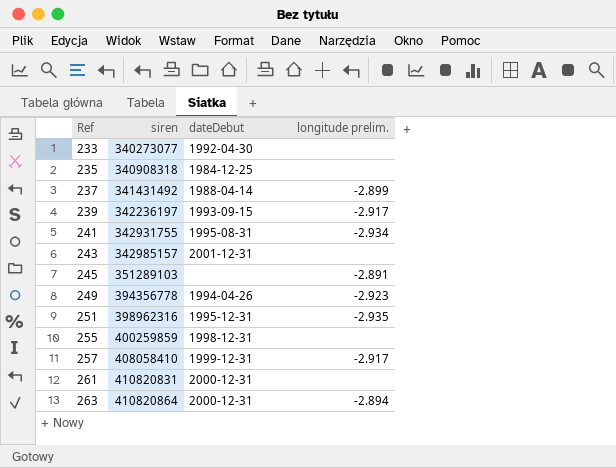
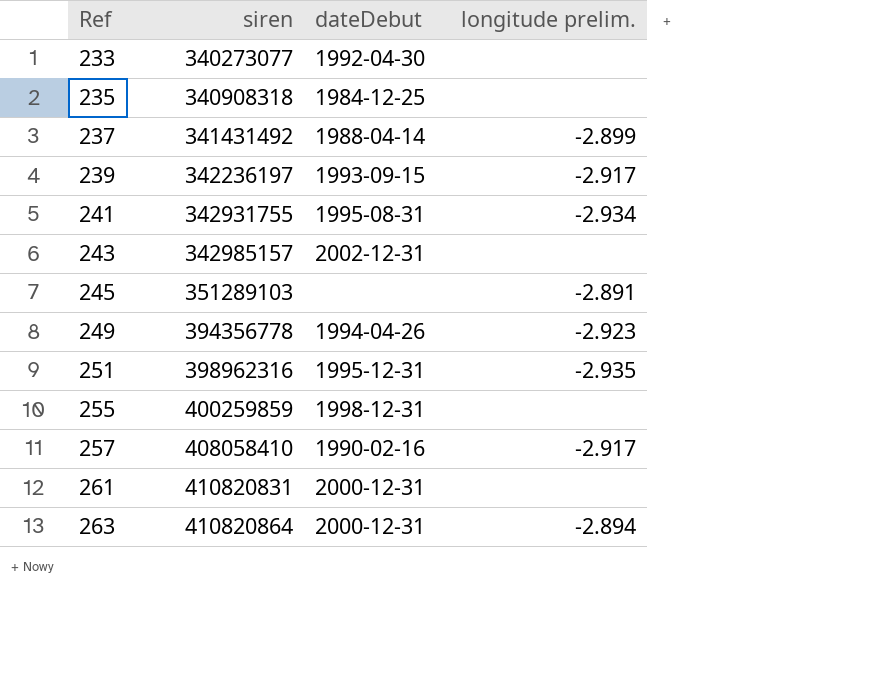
243 | dateDebut: 2001-12-31 -> 2002-12-31
257 | dateDebut: 1999-12-31 -> 1990-02-16

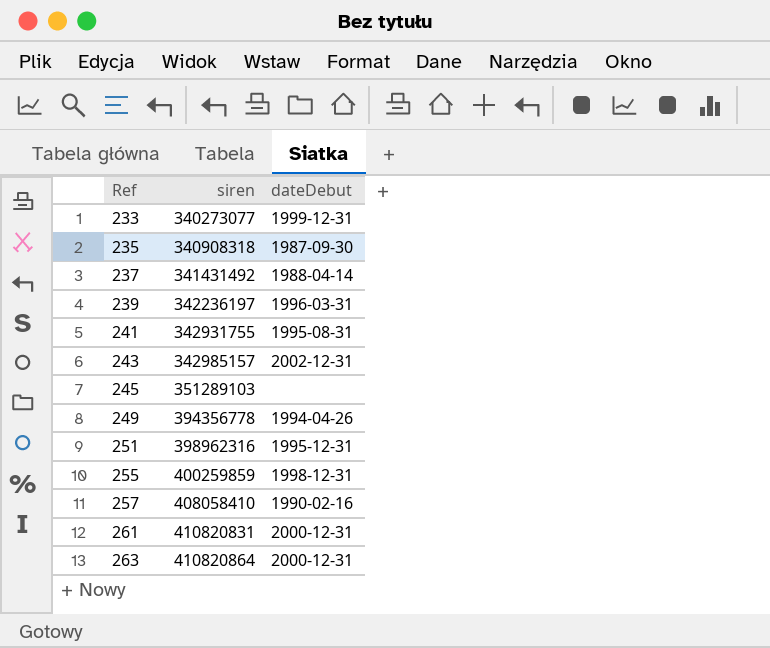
column longitude prelim. | position: 4 -> none
233 | dateDebut: 1992-04-30 -> 1999-12-31
235 | dateDebut: 1984-12-25 -> 1987-09-30
239 | dateDebut: 1993-09-15 -> 1996-03-31

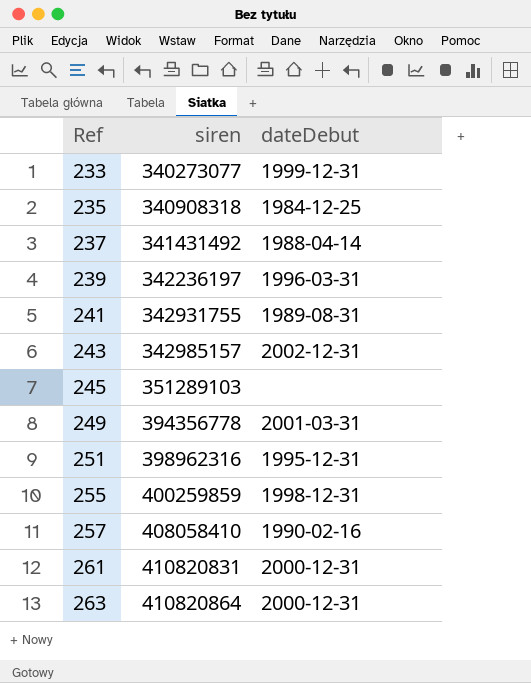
235 | dateDebut: 1987-09-30 -> 1984-12-25
241 | dateDebut: 1995-08-31 -> 1989-08-31
249 | dateDebut: 1994-04-26 -> 2001-03-31

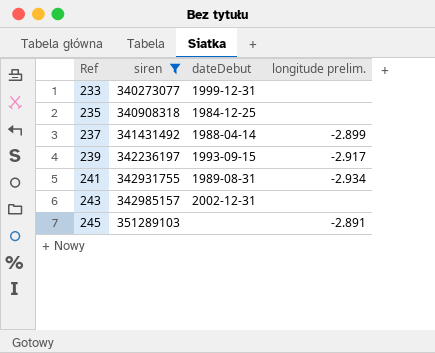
filter: none -> siren <= 351289103
column longitude prelim. | position: none -> 4
239 | dateDebut: 1996-03-31 -> 1993-09-15

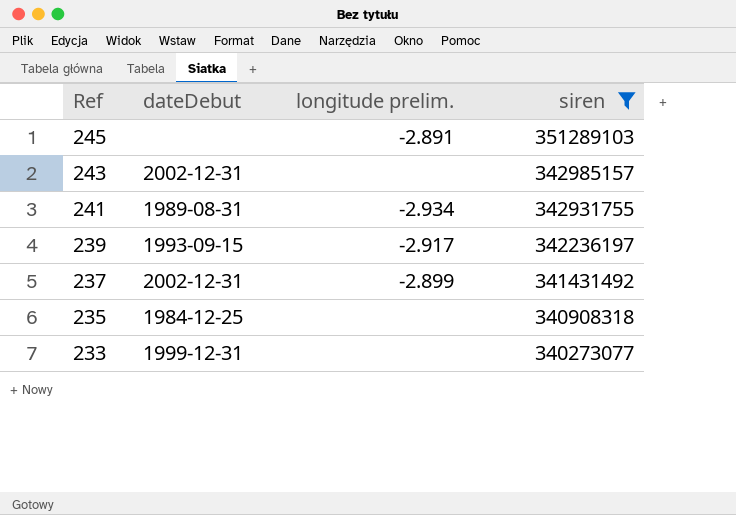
row order: Ref ascending -> Ref descending
column siren | position: 2 -> 4
237 | dateDebut: 1988-04-14 -> 2002-12-31

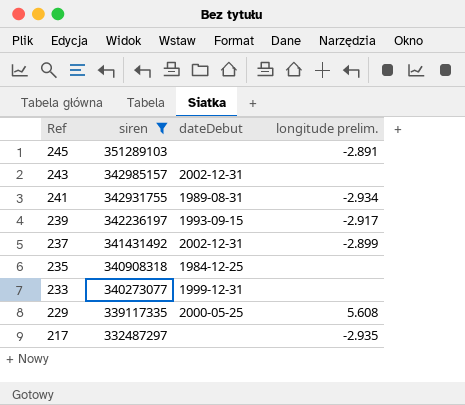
column siren | position: 4 -> 2
row 229: none -> 339117335 | 2000-05-25 | 5.608
row 217: none -> 332487297 | none | -2.935

